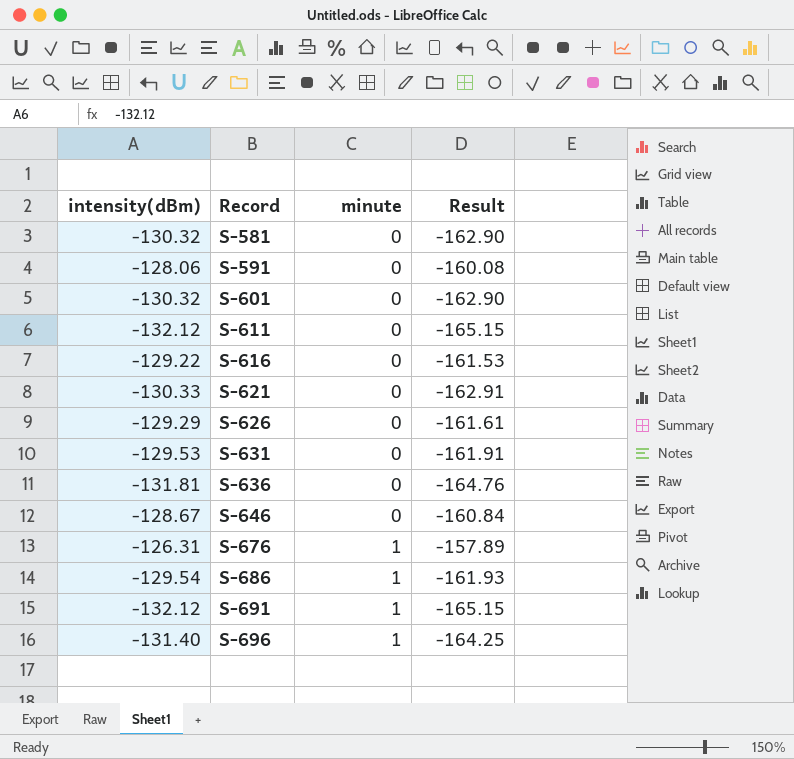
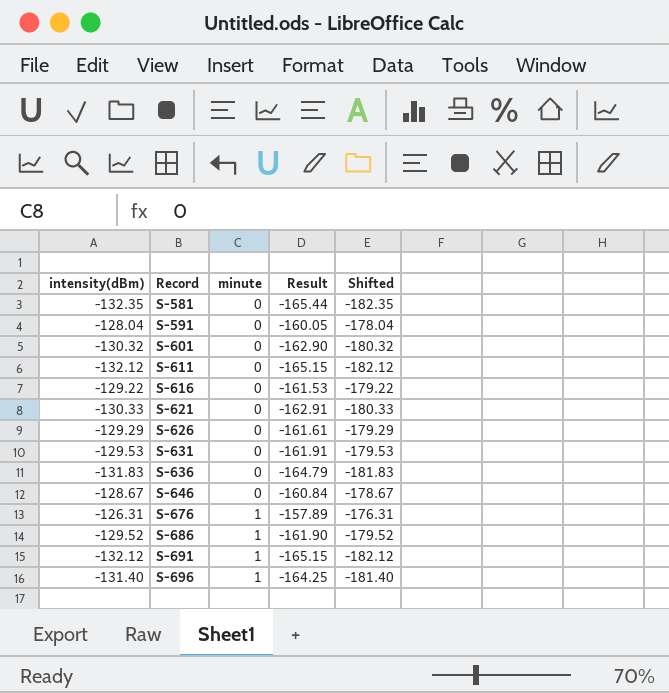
column Shifted | formula: none -> [intensity(dBm)] - 50
S-581 | intensity(dBm): -130.32 -> -132.35
S-581 | Result: -162.90 -> -165.44
S-591 | intensity(dBm): -128.06 -> -128.04
S-591 | Result: -160.08 -> -160.05
S-636 | intensity(dBm): -131.81 -> -131.83
S-636 | Result: -164.76 -> -164.79
S-686 | intensity(dBm): -129.54 -> -129.52
S-686 | Result: -161.93 -> -161.90

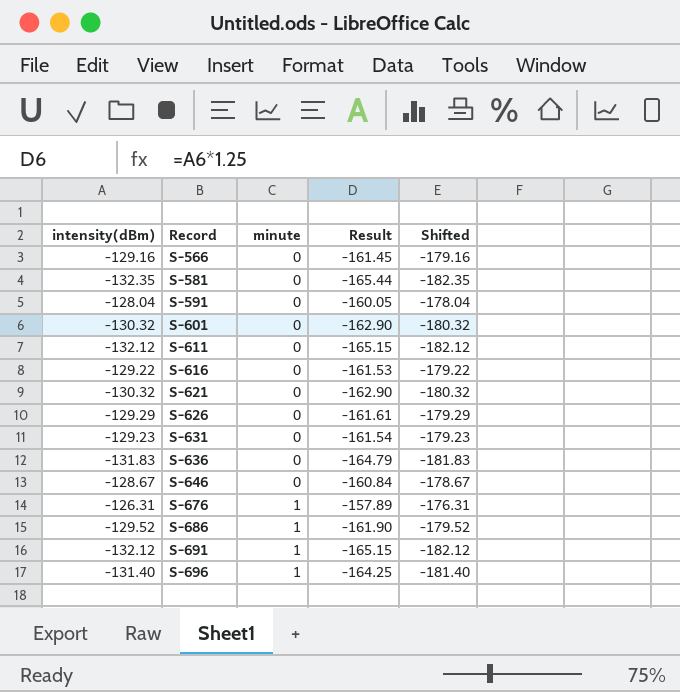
row S-566: none -> -129.16 | 0 | -161.45 | -179.16
S-621 | intensity(dBm): -130.33 -> -130.32
S-621 | Result: -162.91 -> -162.90
S-621 | Shifted: -180.33 -> -180.32
S-631 | intensity(dBm): -129.53 -> -129.23
S-631 | Result: -161.91 -> -161.54
S-631 | Shifted: -179.53 -> -179.23

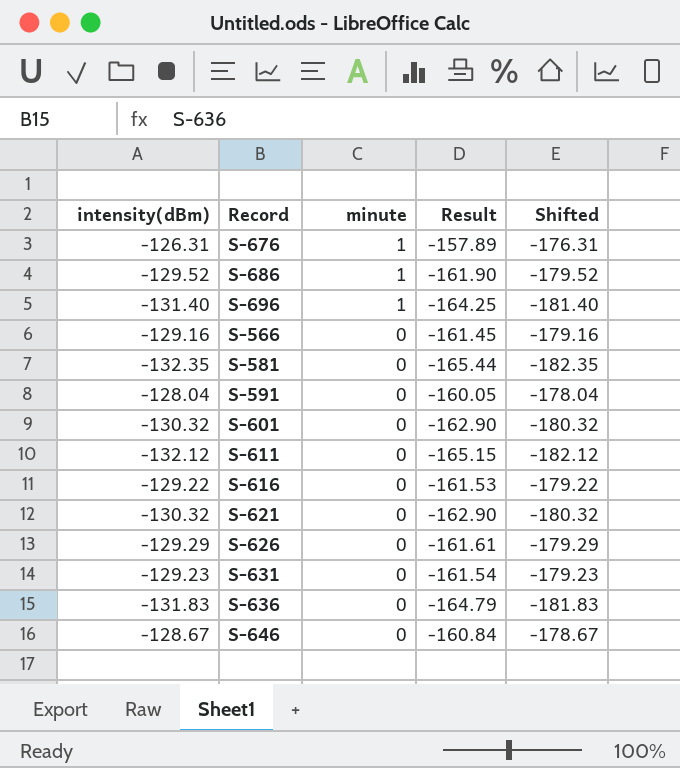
row order: Record ascending -> minute descending
row S-691: -132.12 | 1 | -165.15 | -182.12 -> none

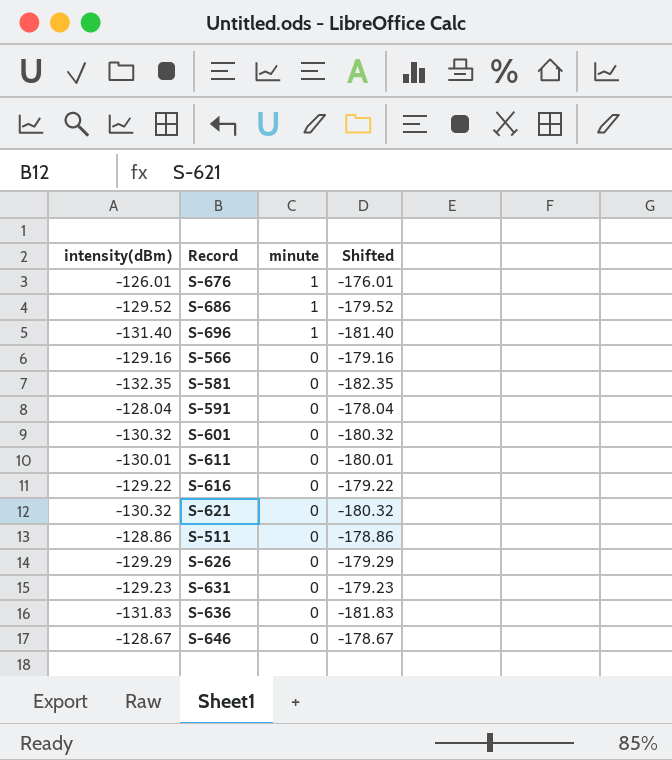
column Result | formula: [intensity(dBm)] * 1.25 -> none
S-676 | intensity(dBm): -126.31 -> -126.01
S-676 | Shifted: -176.31 -> -176.01
S-611 | intensity(dBm): -132.12 -> -130.01
S-611 | Shifted: -182.12 -> -180.01
row S-511: none -> -128.86 | 0 | -178.86

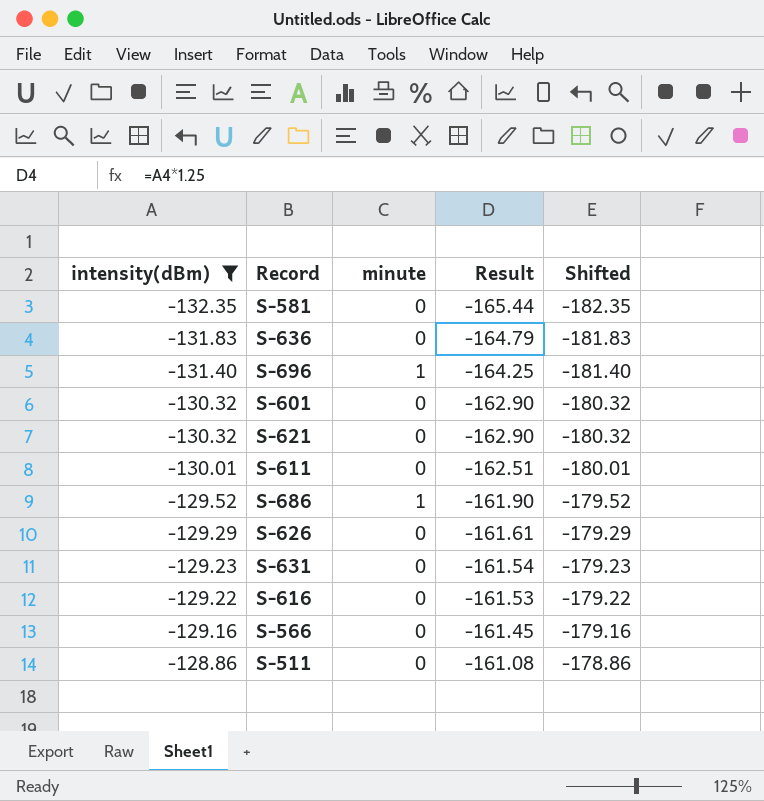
filter: none -> intensity(dBm) <= -128.86
row order: minute descending -> intensity(dBm) ascending
column Result | formula: none -> [intensity(dBm)] * 1.25

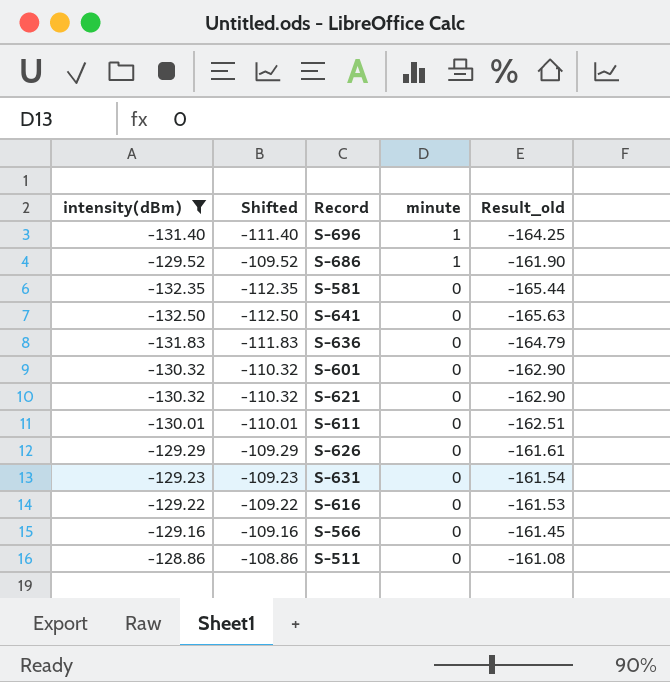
row order: intensity(dBm) ascending -> minute descending
column Shifted | formula: [intensity(dBm)] - 50 -> [intensity(dBm)] + 20
column Shifted | position: 5 -> 2
column name: Result -> Result_old
row S-641: none -> -132.50 | -112.50 | 0 | -165.63

